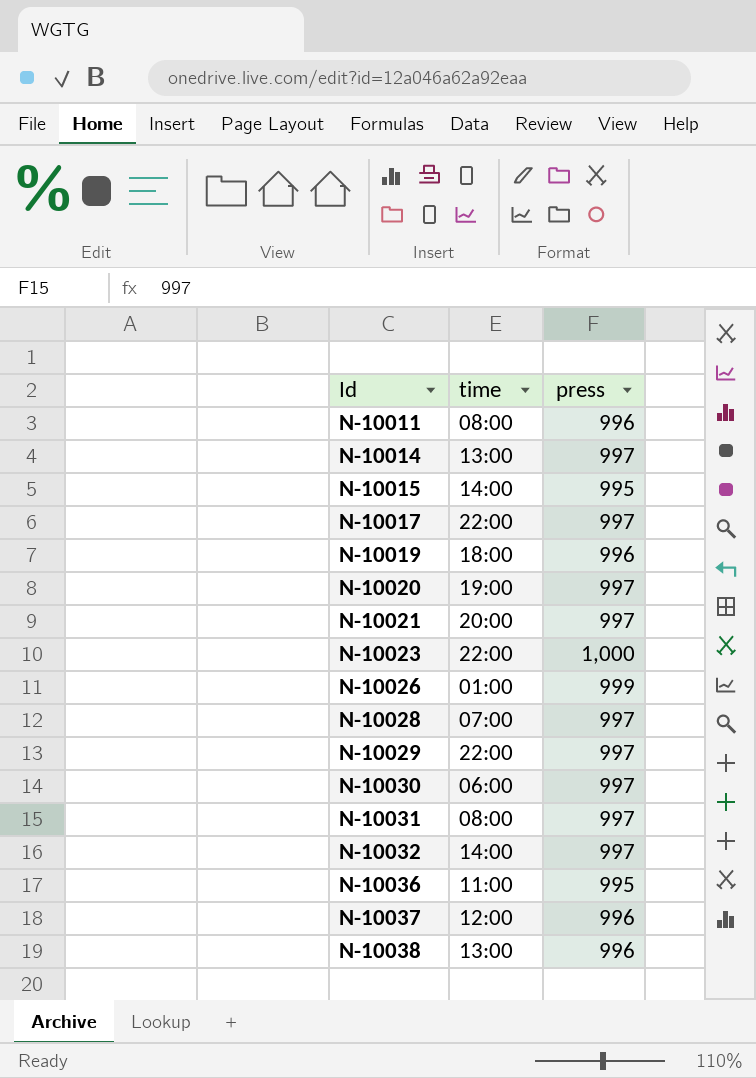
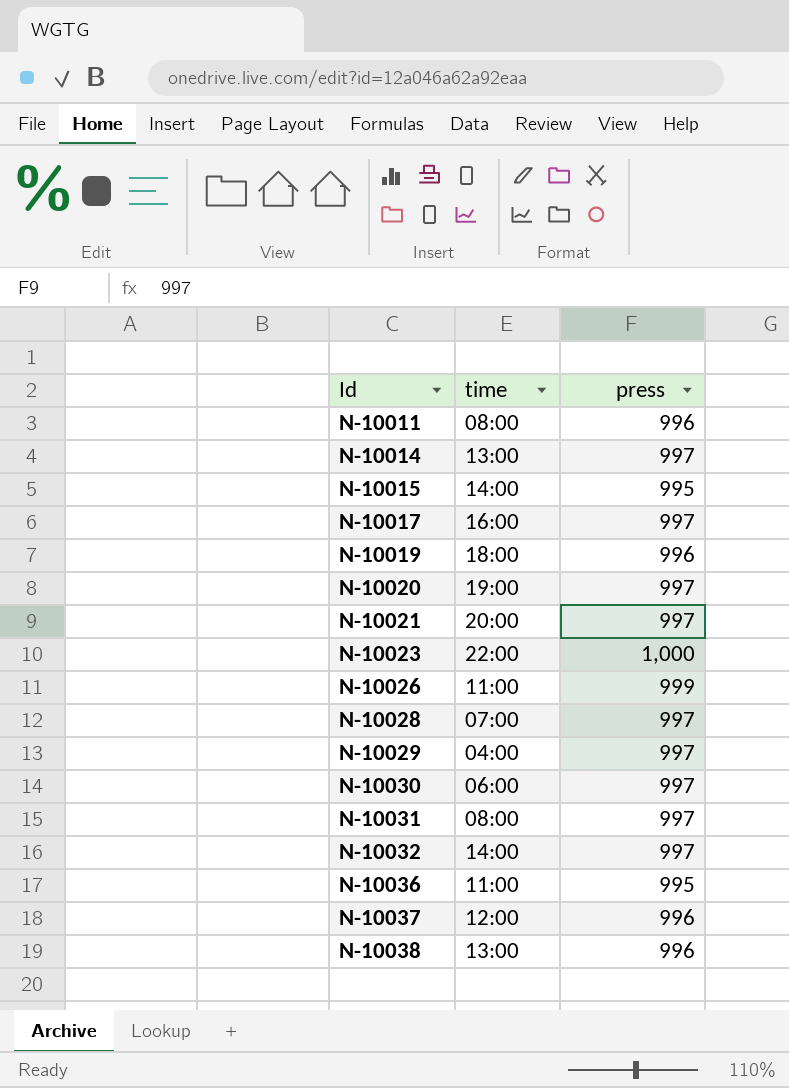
N-10017 | time: 22:00 -> 16:00
N-10026 | time: 01:00 -> 11:00
N-10029 | time: 22:00 -> 04:00

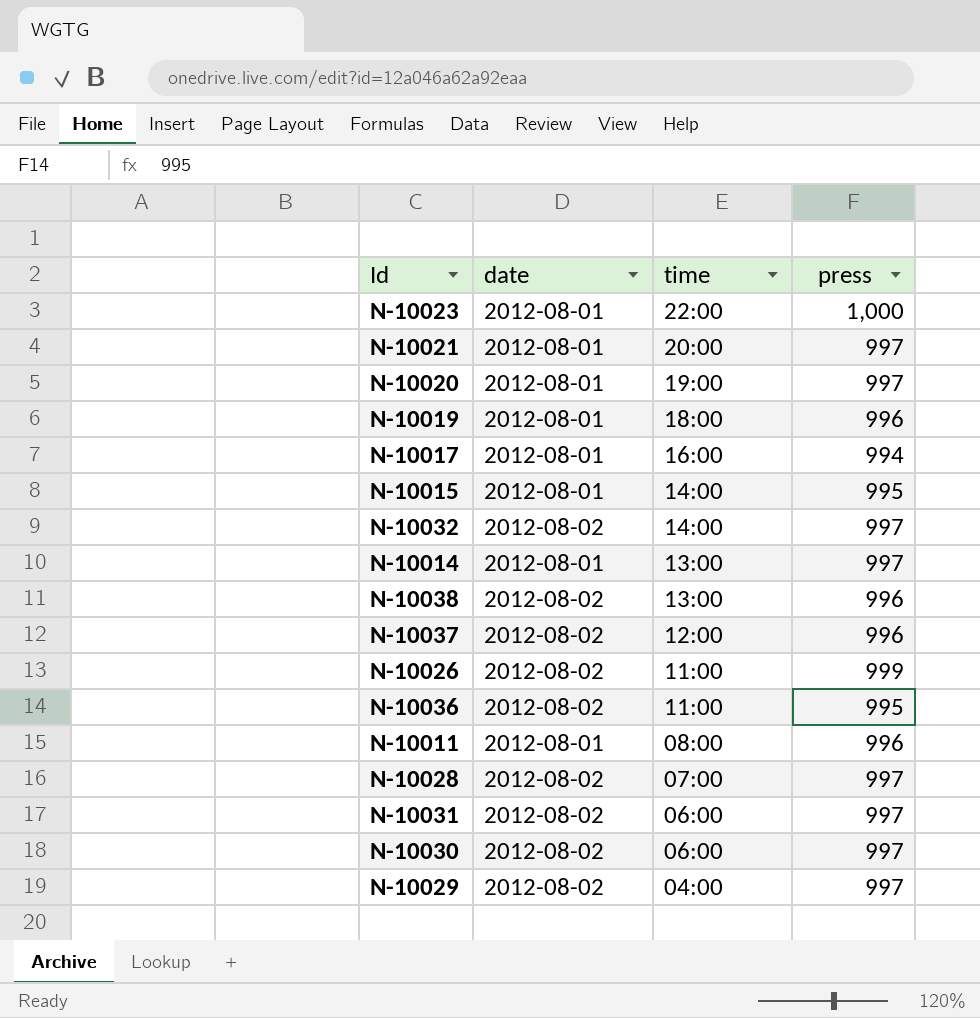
row order: Id ascending -> time descending
column date | position: none -> 2
N-10017 | press: 997 -> 994
N-10031 | time: 08:00 -> 06:00

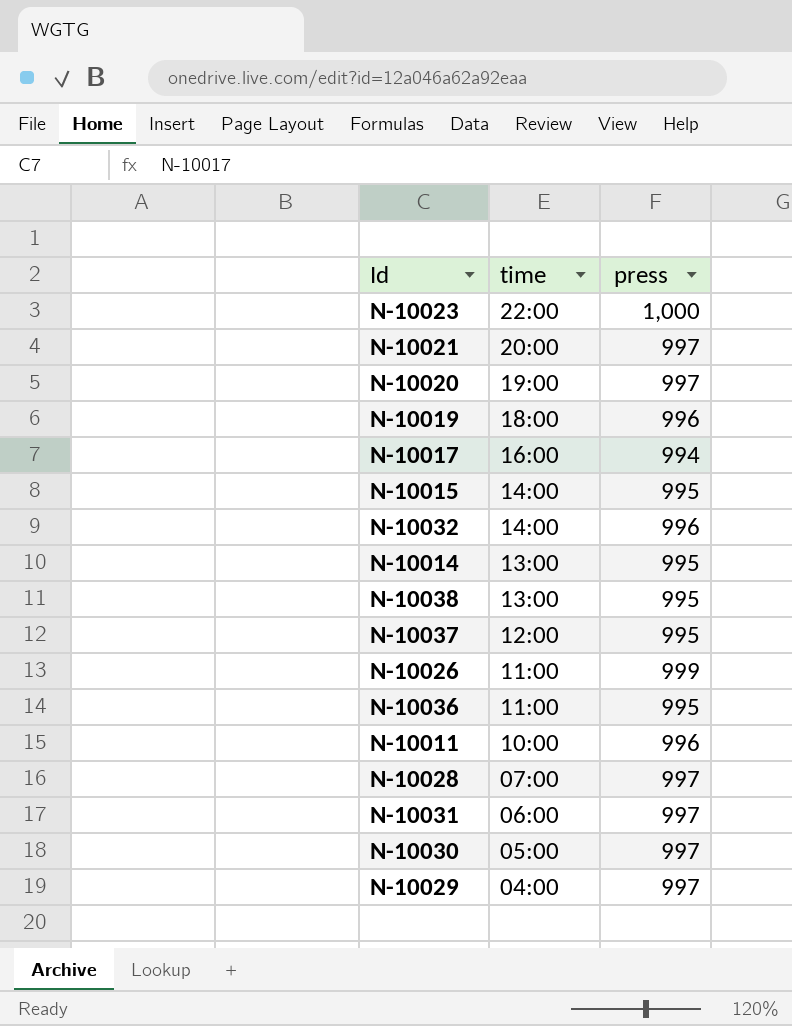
column date | position: 2 -> none
N-10032 | press: 997 -> 996
N-10014 | press: 997 -> 995
N-10038 | press: 996 -> 995
N-10037 | press: 996 -> 995
N-10011 | time: 08:00 -> 10:00
N-10030 | time: 06:00 -> 05:00

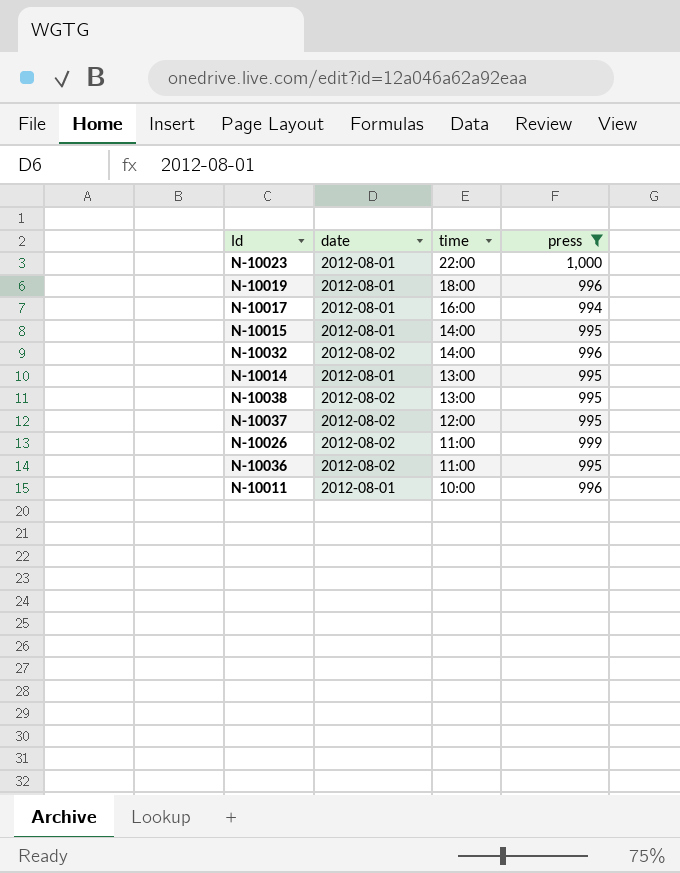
filter: none -> press != 997
column date | position: none -> 2

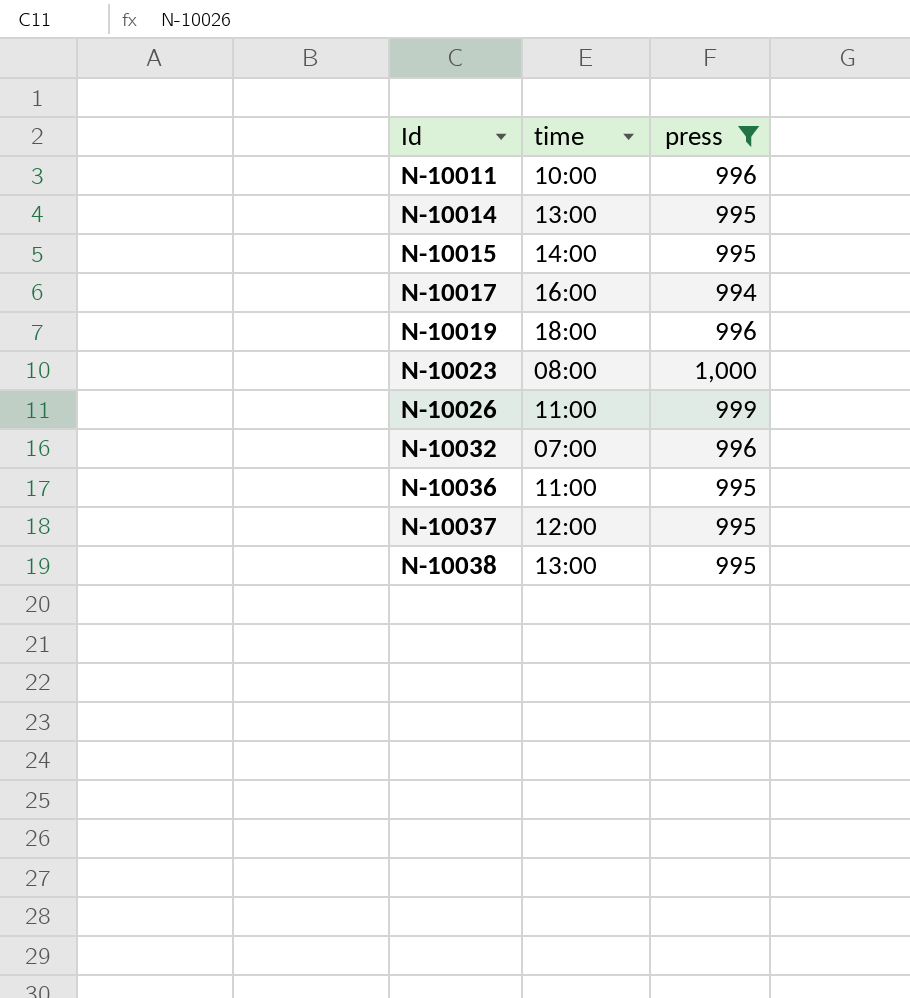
row order: time descending -> Id ascending
column date | position: 2 -> none
N-10023 | time: 22:00 -> 08:00
N-10032 | time: 14:00 -> 07:00

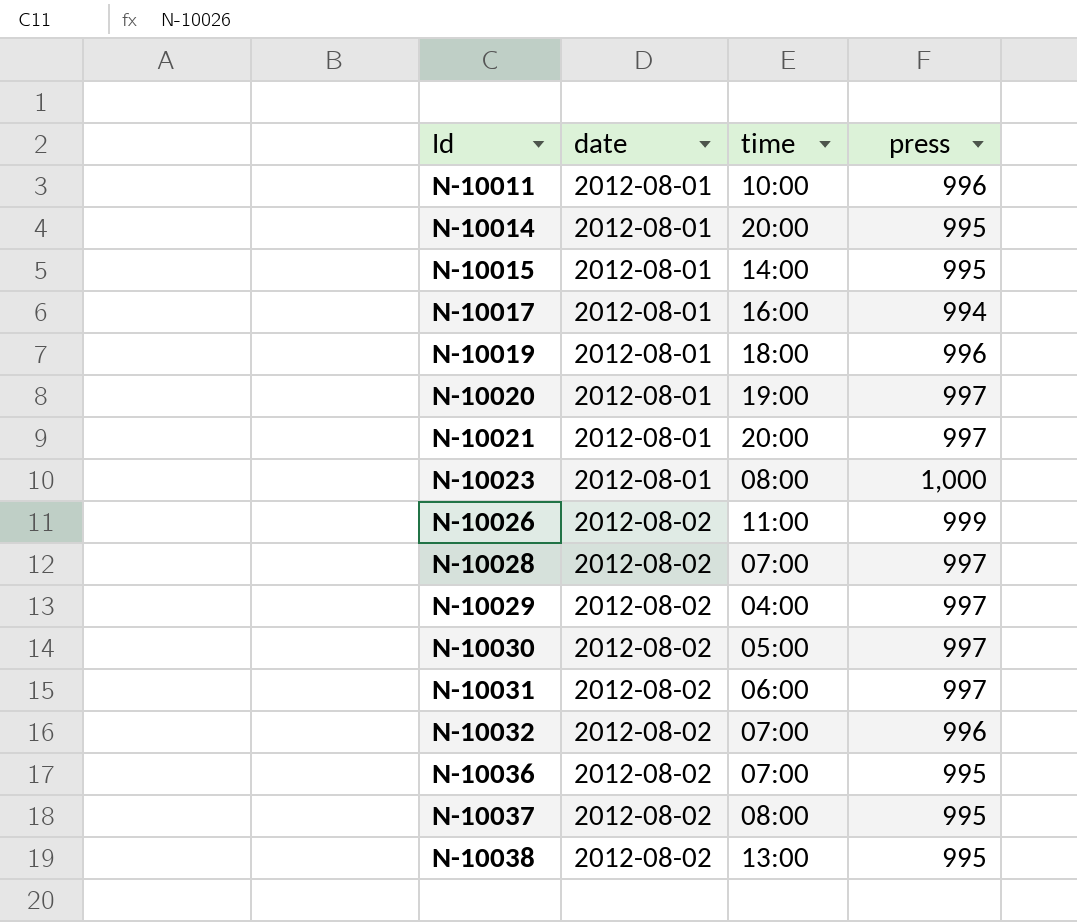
filter: press != 997 -> none
column date | position: none -> 2
N-10014 | time: 13:00 -> 20:00
N-10036 | time: 11:00 -> 07:00
N-10037 | time: 12:00 -> 08:00

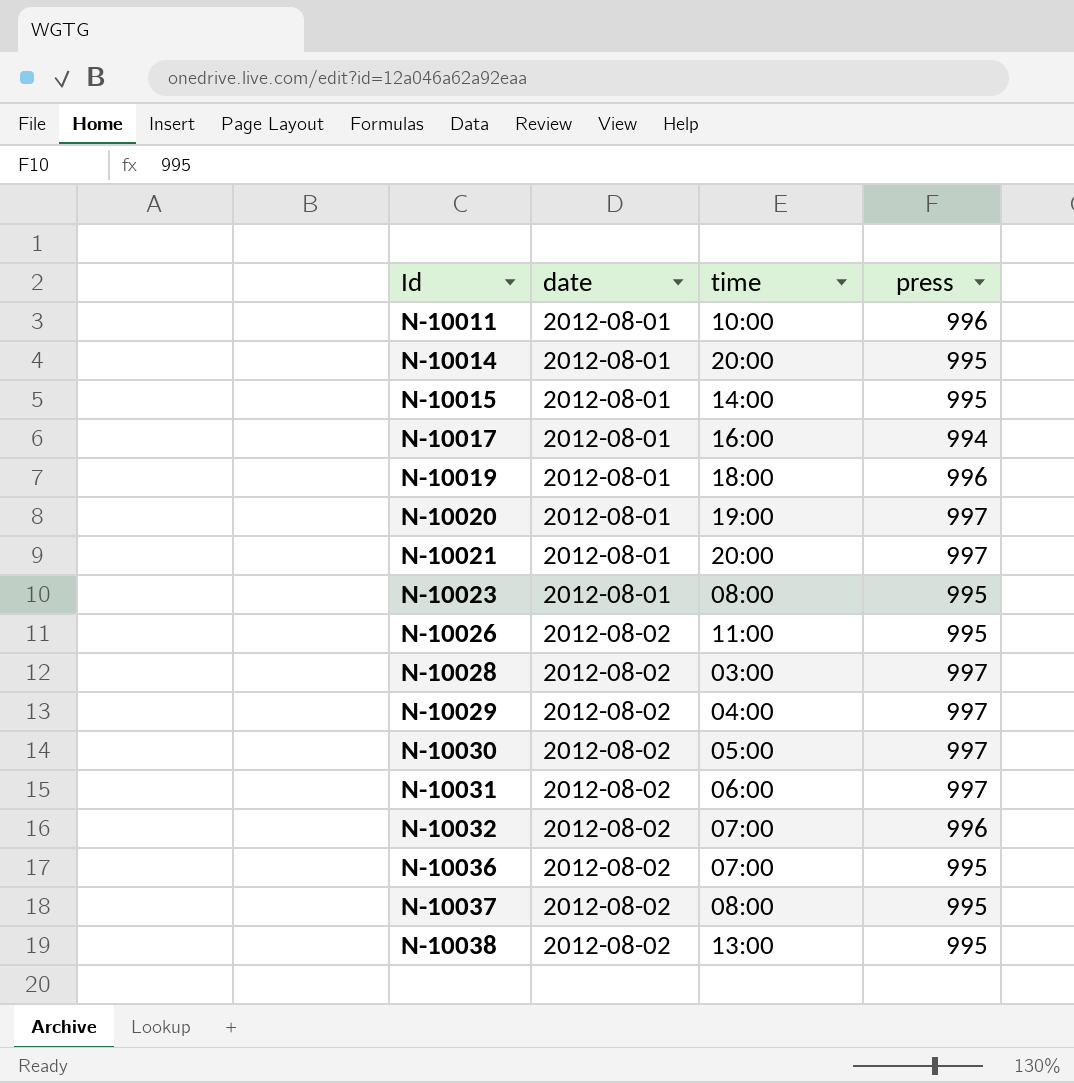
N-10023 | press: 1,000 -> 995
N-10026 | press: 999 -> 995
N-10028 | time: 07:00 -> 03:00

